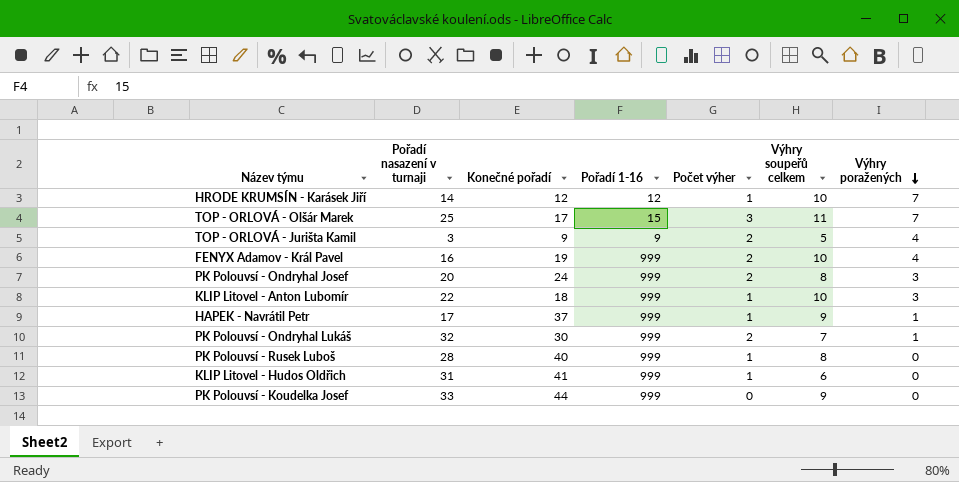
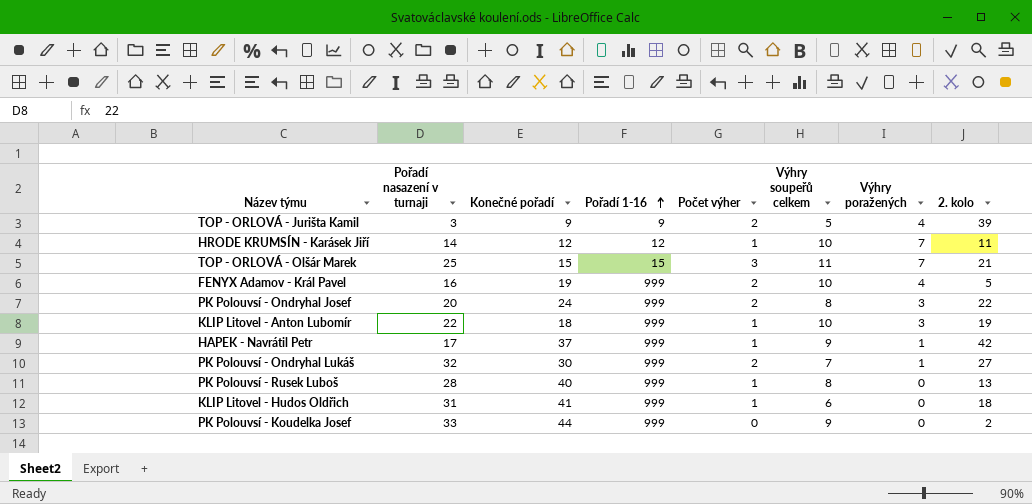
row order: Výhry poražených descending -> Pořadí 1-16 ascending
column 2. kolo | position: none -> 8
TOP - ORLOVÁ - Olšár Marek | Konečné pořadí: 17 -> 15

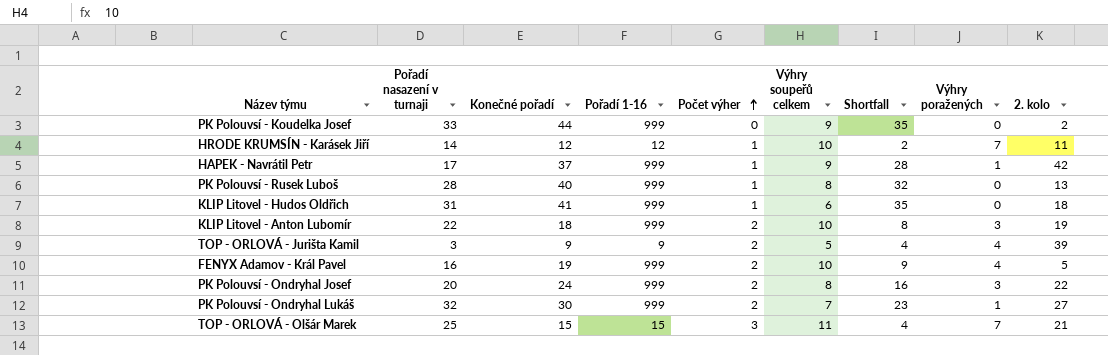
row order: Pořadí 1-16 ascending -> Počet výher ascending
column Shortfall | formula: none -> [Konečné pořadí] - [Výhry soupeřů celkem]
KLIP Litovel - Anton Lubomír | Počet výher: 1 -> 2

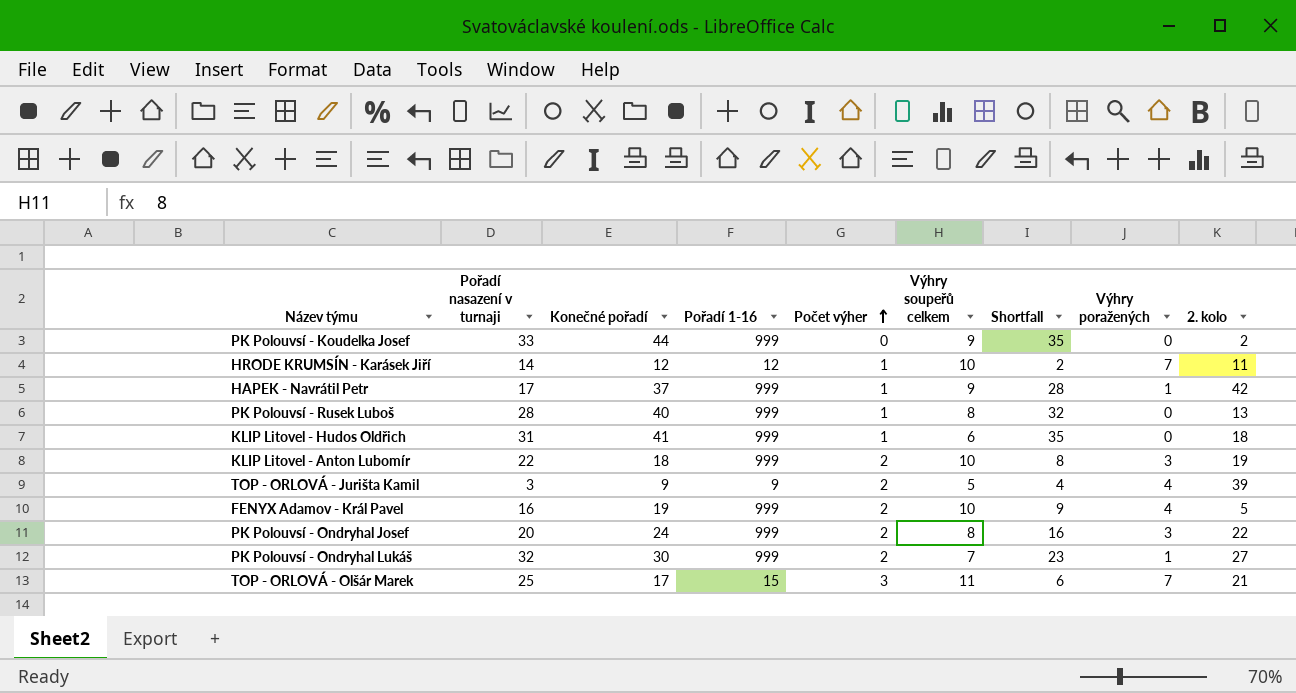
TOP - ORLOVÁ - Olšár Marek | Konečné pořadí: 15 -> 17
TOP - ORLOVÁ - Olšár Marek | Shortfall: 4 -> 6

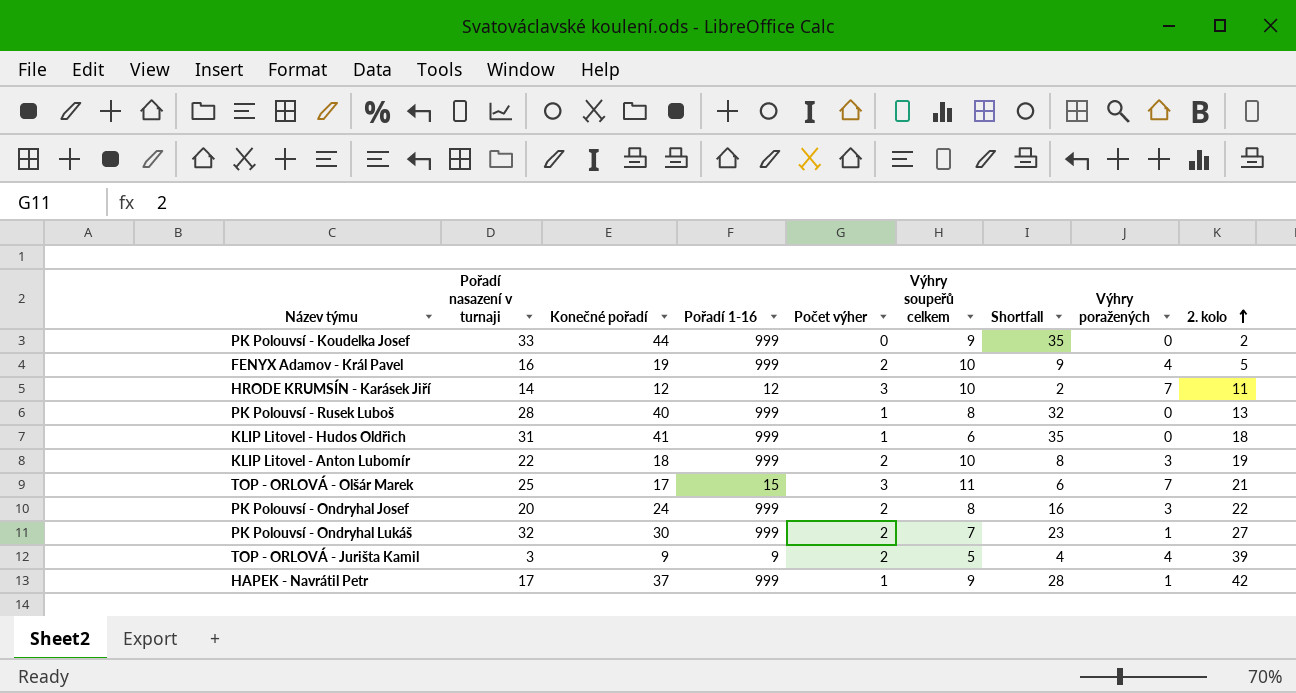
row order: Počet výher ascending -> 2. kolo ascending
HRODE KRUMSÍN - Karásek Jiří | Počet výher: 1 -> 3

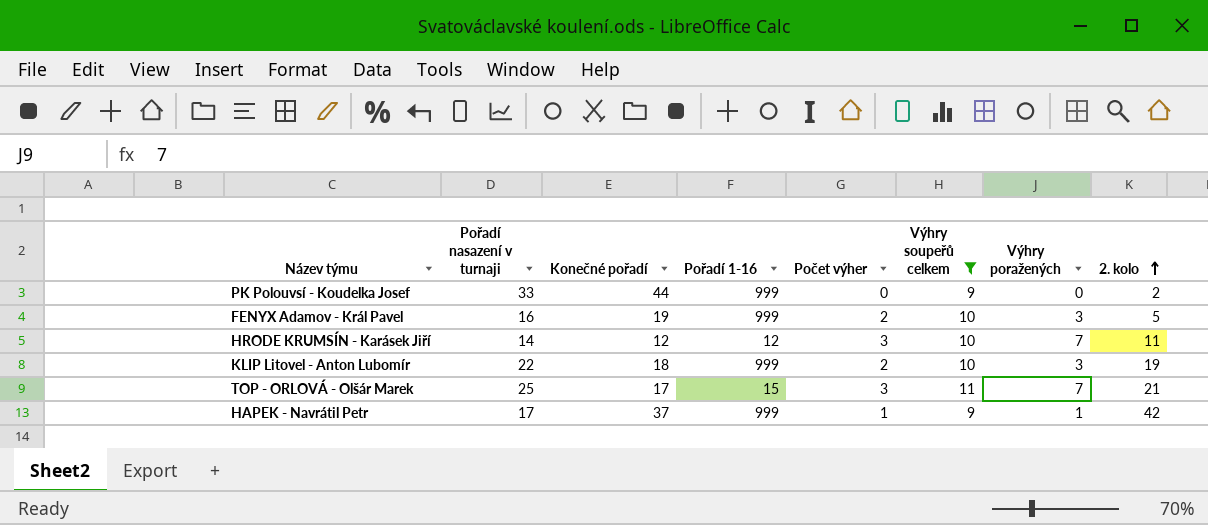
filter: none -> Výhry soupeřů celkem >= 9
column Shortfall | formula: [Konečné pořadí] - [Výhry soupeřů celkem] -> none
FENYX Adamov - Král Pavel | Výhry poražených: 4 -> 3

